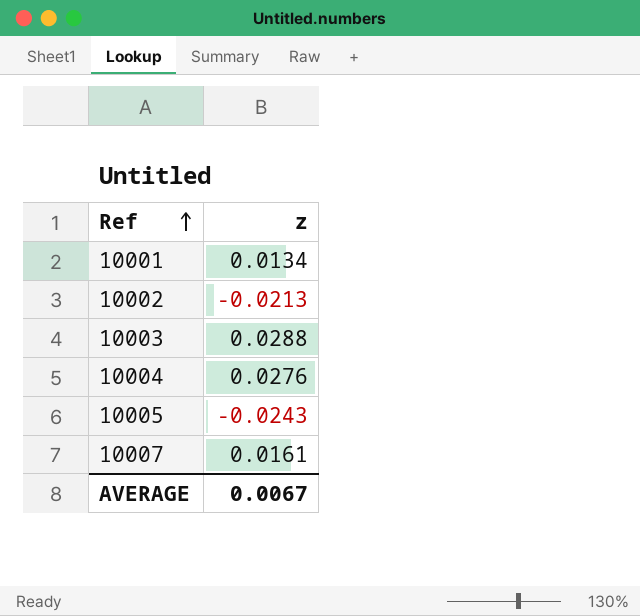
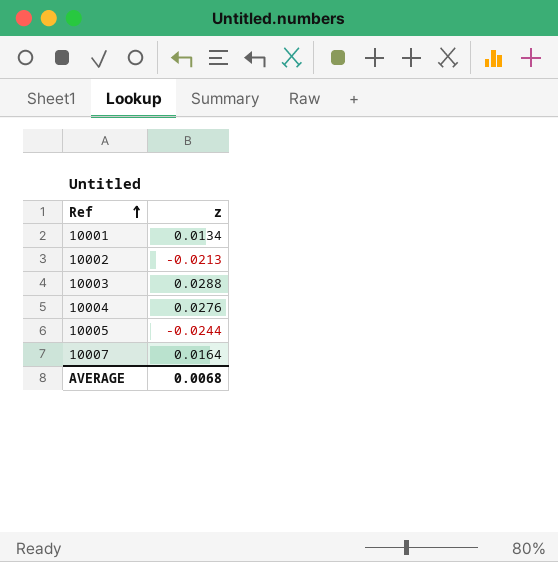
10005 | z: -0.0243 -> -0.0244
10007 | z: 0.0161 -> 0.0164
AVERAGE | z: 0.0067 -> 0.0068

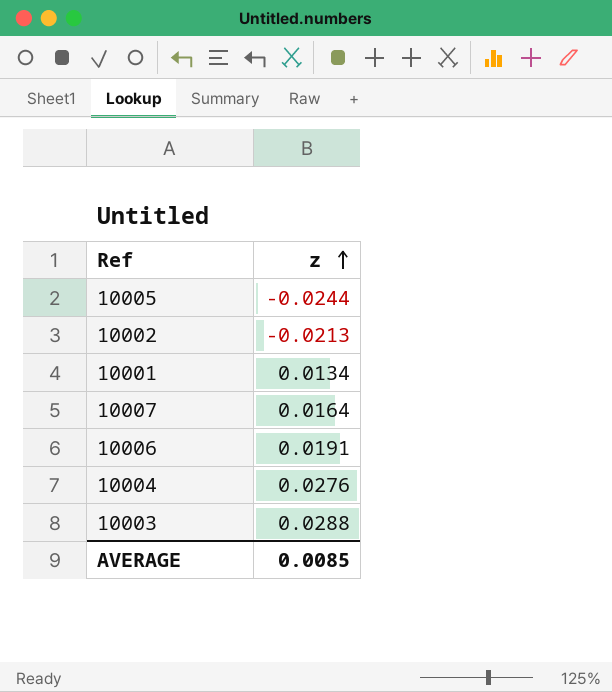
row order: Ref ascending -> z ascending
row 10006: none -> 0.0191
AVERAGE | z: 0.0068 -> 0.0085

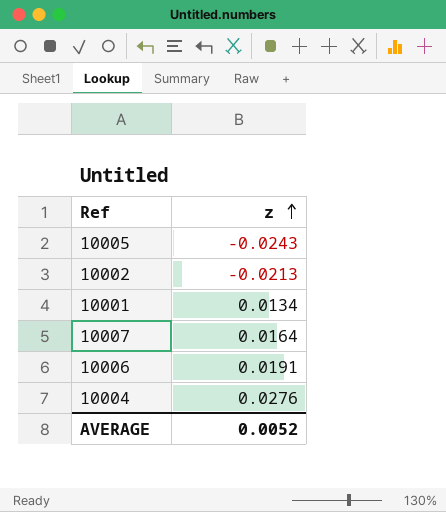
row 10003: 0.0288 -> none
10005 | z: -0.0244 -> -0.0243
AVERAGE | z: 0.0085 -> 0.0052

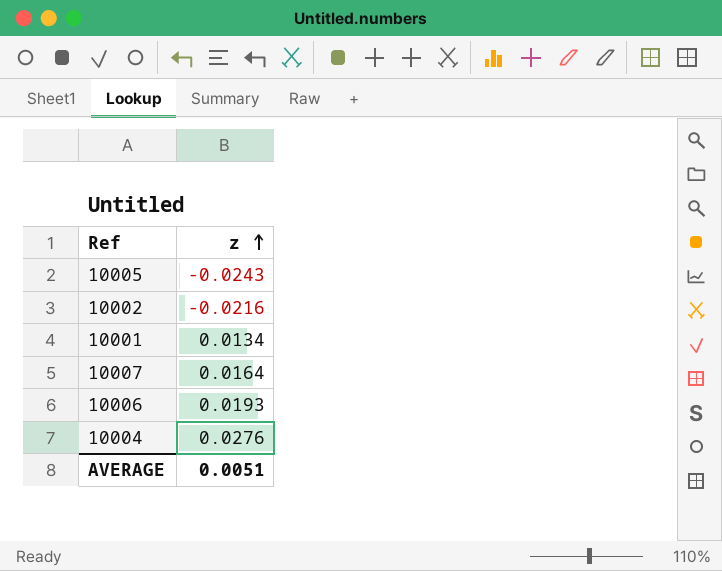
10002 | z: -0.0213 -> -0.0216
10006 | z: 0.0191 -> 0.0193
AVERAGE | z: 0.0052 -> 0.0051

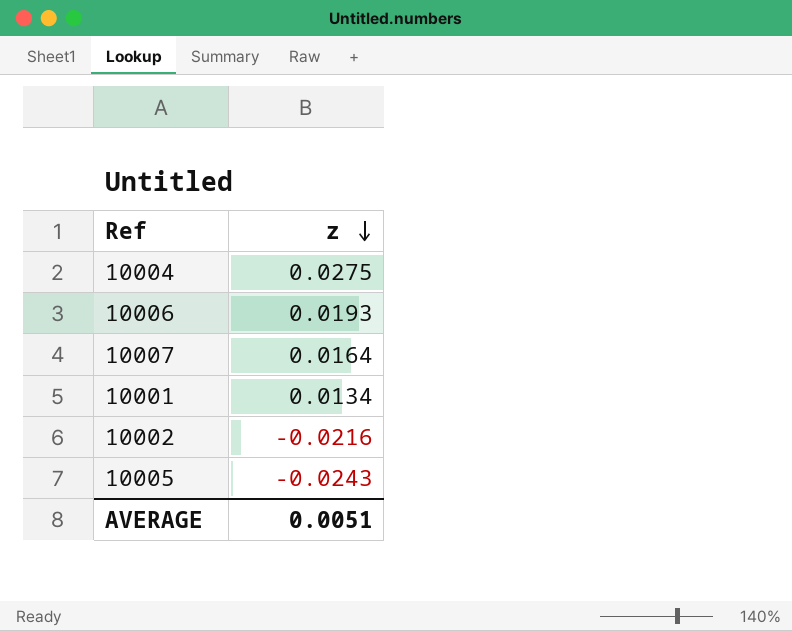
row order: z ascending -> z descending
10004 | z: 0.0276 -> 0.0275

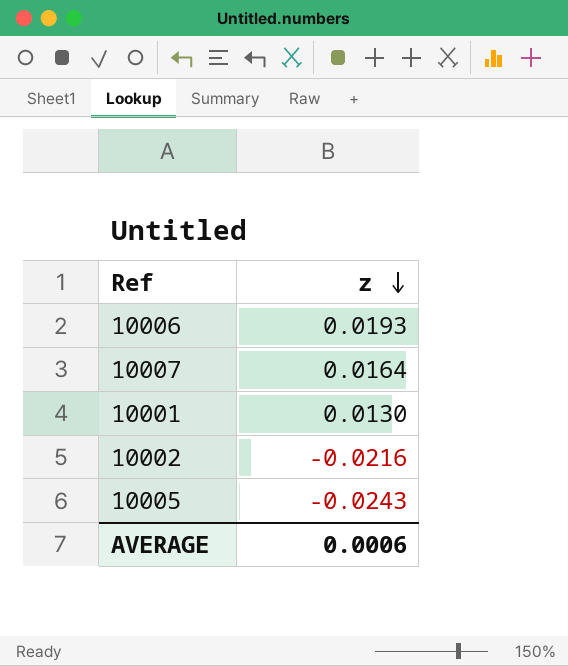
row 10004: 0.0275 -> none
10001 | z: 0.0134 -> 0.0130
AVERAGE | z: 0.0051 -> 0.0006

